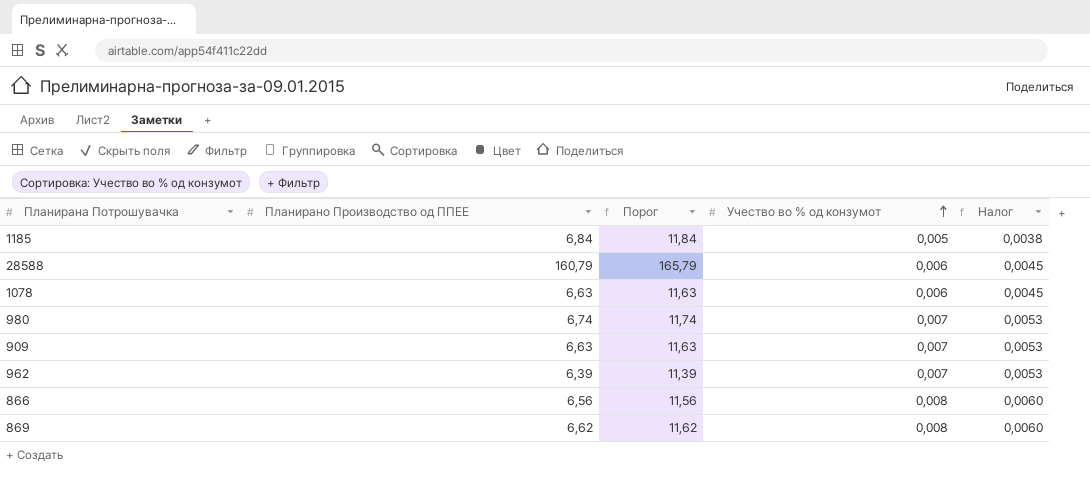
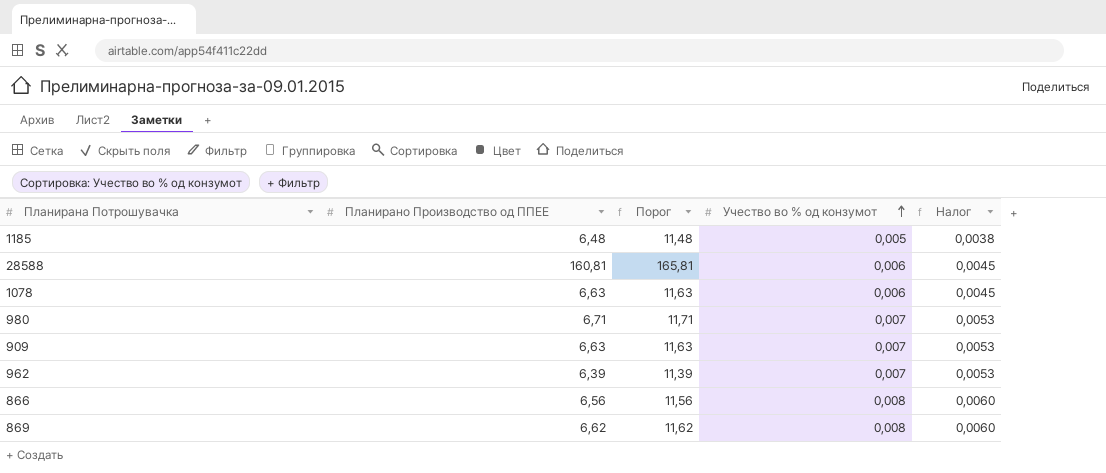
1185 | Планирано Производство од ППЕЕ: 6,84 -> 6,48
1185 | Порог: 11,84 -> 11,48
28588 | Планирано Производство од ППЕЕ: 160,79 -> 160,81
28588 | Порог: 165,79 -> 165,81
980 | Планирано Производство од ППЕЕ: 6,74 -> 6,71
980 | Порог: 11,74 -> 11,71

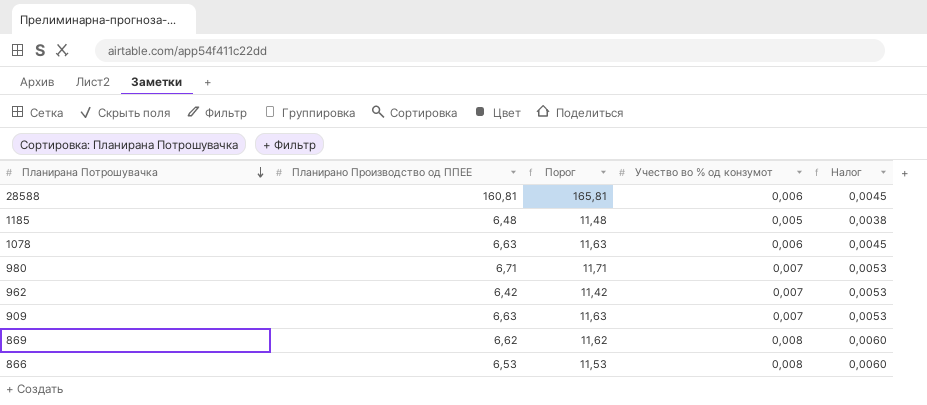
row order: Учество во % од конзумот ascending -> Планирана Потрошувачка descending
962 | Планирано Производство од ППЕЕ: 6,39 -> 6,42
962 | Порог: 11,39 -> 11,42
866 | Планирано Производство од ППЕЕ: 6,56 -> 6,53
866 | Порог: 11,56 -> 11,53

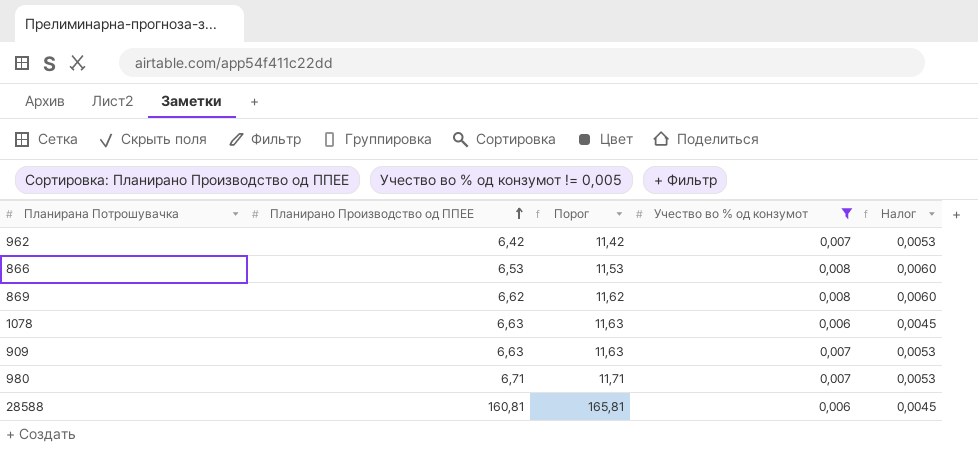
filter: none -> Учество во % од конзумот != 0,005
row order: Планирана Потрошувачка descending -> Планирано Производство од ППЕЕ ascending

